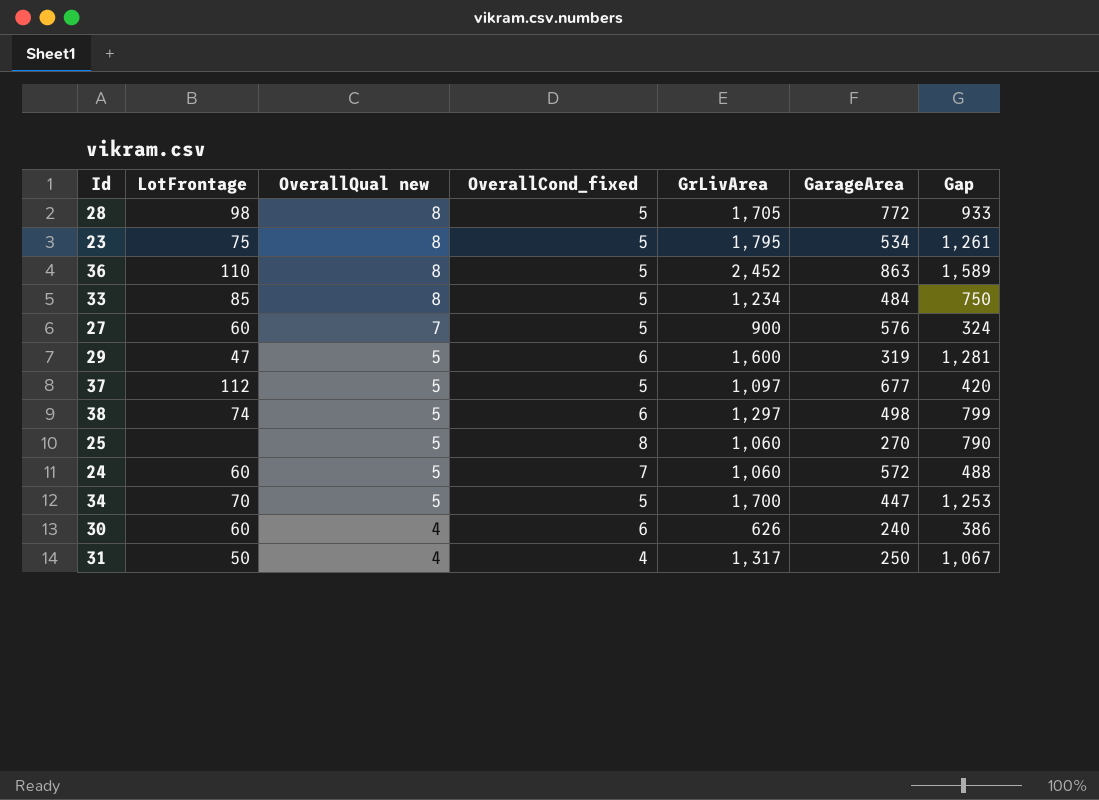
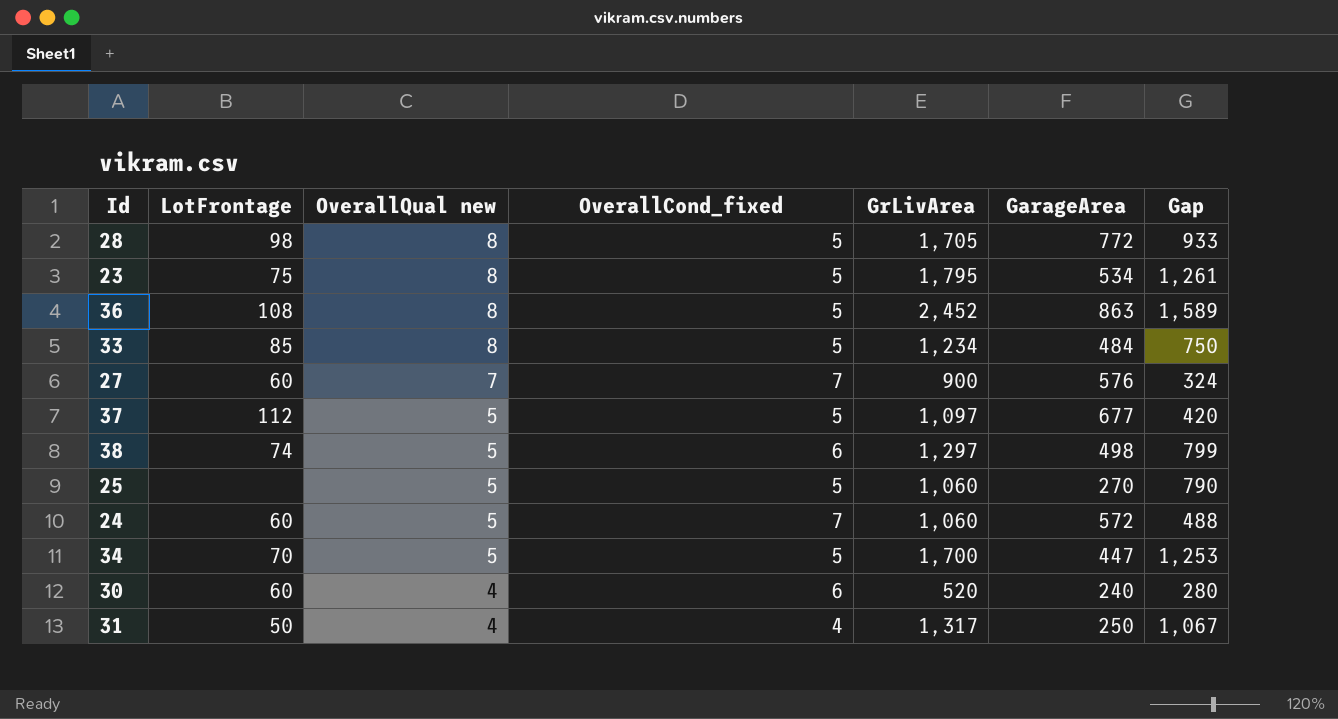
row 29: 47 | 5 | 6 | 1,600 | 319 | 1,281 -> none
36 | LotFrontage: 110 -> 108
27 | OverallCond_fixed: 5 -> 7
25 | OverallCond_fixed: 8 -> 5
30 | GrLivArea: 626 -> 520
30 | Gap: 386 -> 280

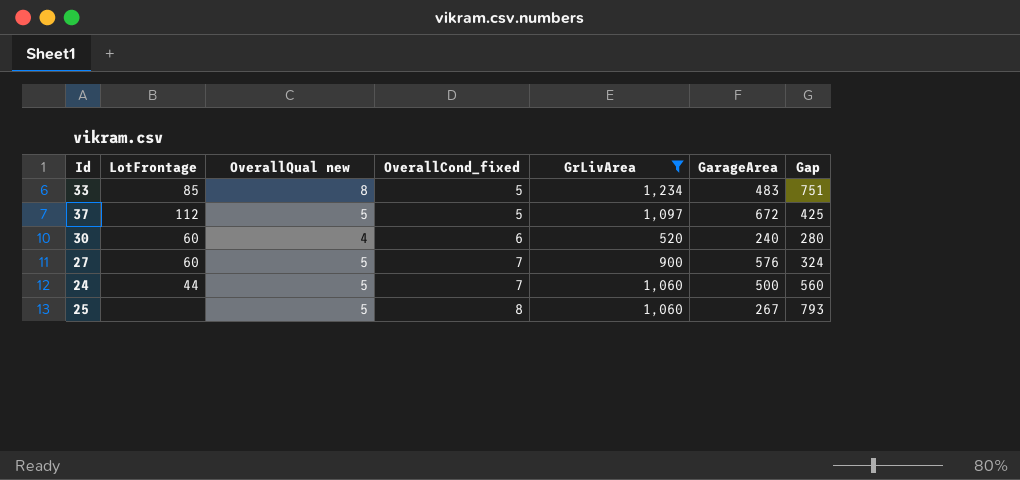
filter: none -> GrLivArea <= 1,234
row order: OverallQual new descending -> OverallCond_fixed ascending
33 | GarageArea: 484 -> 483
33 | Gap: 750 -> 751
37 | GarageArea: 677 -> 672
37 | Gap: 420 -> 425
27 | OverallQual new: 7 -> 5
24 | LotFrontage: 60 -> 44
24 | GarageArea: 572 -> 500
24 | Gap: 488 -> 560
25 | OverallCond_fixed: 5 -> 8
25 | GarageArea: 270 -> 267
25 | Gap: 790 -> 793

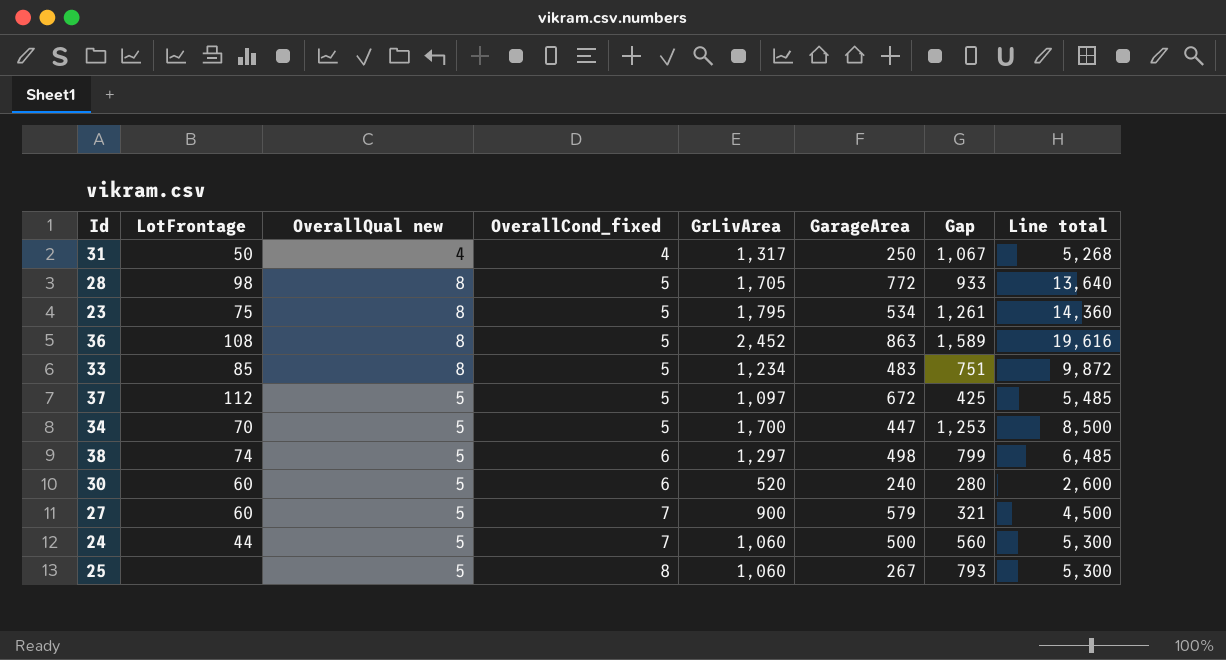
filter: GrLivArea <= 1,234 -> none
column Line total | formula: none -> [OverallQual new] * [GrLivArea]
30 | OverallQual new: 4 -> 5
27 | GarageArea: 576 -> 579
27 | Gap: 324 -> 321

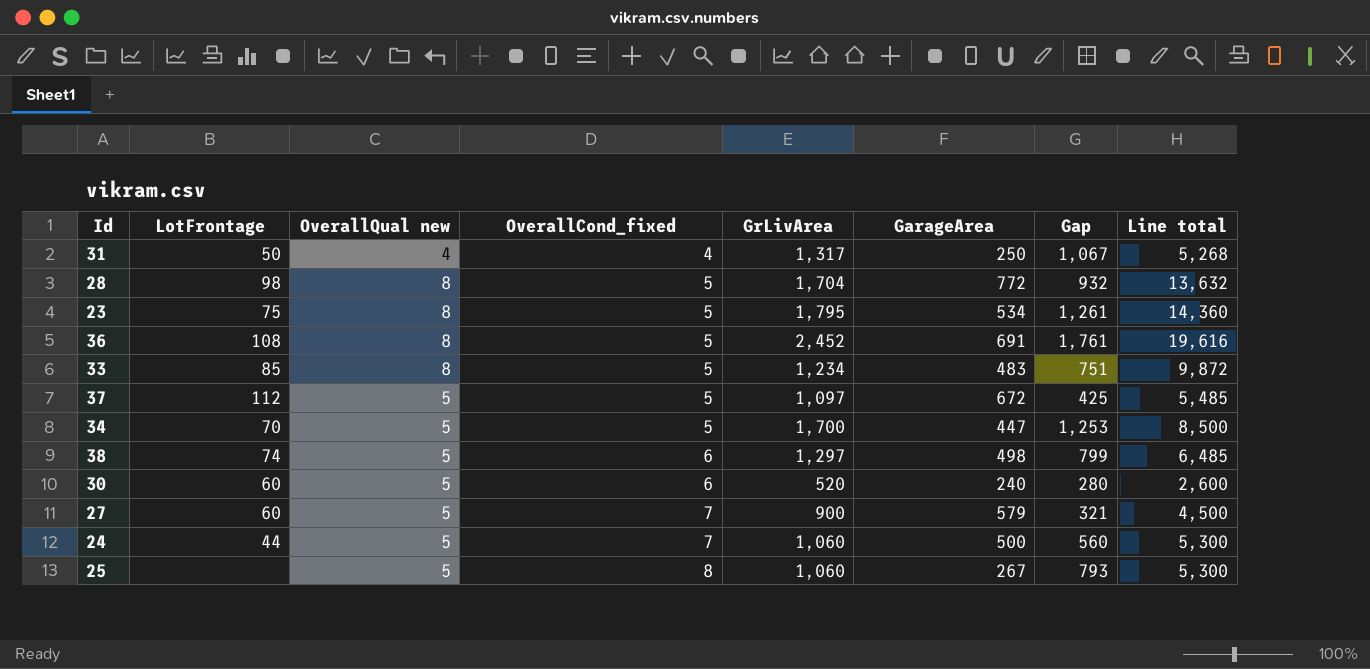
28 | GrLivArea: 1,705 -> 1,704
28 | Gap: 933 -> 932
28 | Line total: 13,640 -> 13,632
36 | GarageArea: 863 -> 691
36 | Gap: 1,589 -> 1,761

